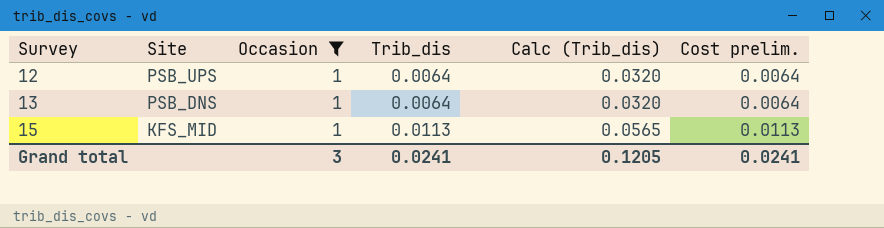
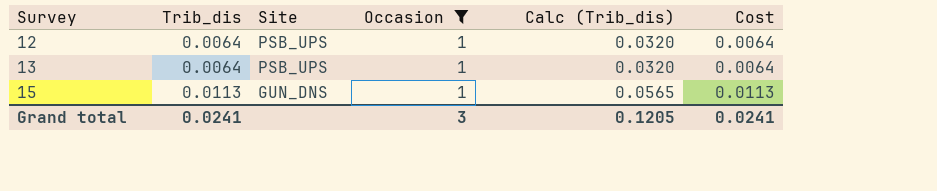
column Trib_dis | position: 4 -> 2
column name: Cost prelim. -> Cost
13 | Site: PSB_DNS -> PSB_UPS
15 | Site: KFS_MID -> GUN_DNS

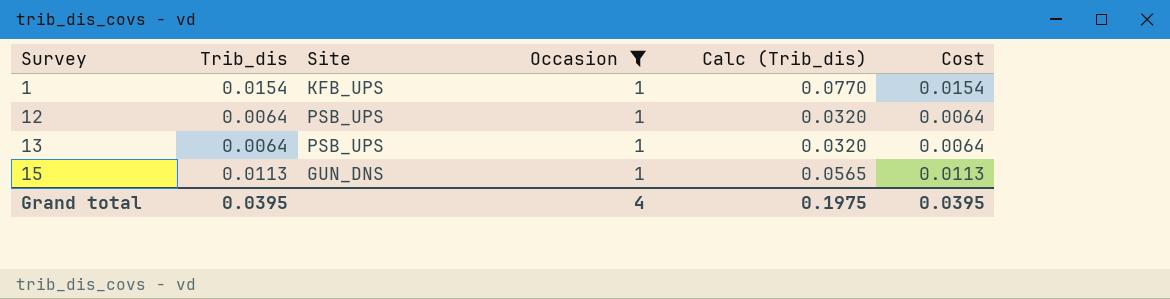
row 1: none -> 0.0154 | KFB_UPS | 1 | 0.0770 | 0.0154
Grand total | Trib_dis: 0.0241 -> 0.0395
Grand total | Occasion: 3 -> 4
Grand total | Calc (Trib_dis): 0.1205 -> 0.1975
Grand total | Cost: 0.0241 -> 0.0395

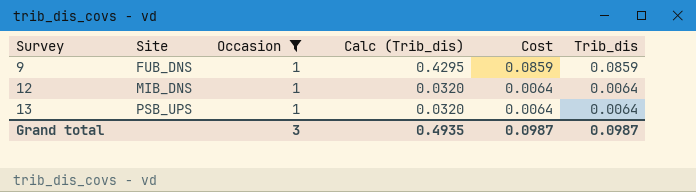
column Trib_dis | position: 2 -> 6
row 1: 0.0154 | KFB_UPS | 1 | 0.0770 | 0.0154 -> none
row 15: 0.0113 | GUN_DNS | 1 | 0.0565 | 0.0113 -> none
row 9: none -> FUB_DNS | 1 | 0.4295 | 0.0859 | 0.0859
12 | Site: PSB_UPS -> MIB_DNS
Grand total | Occasion: 4 -> 3
Grand total | Calc (Trib_dis): 0.1975 -> 0.4935
Grand total | Cost: 0.0395 -> 0.0987
Grand total | Trib_dis: 0.0395 -> 0.0987

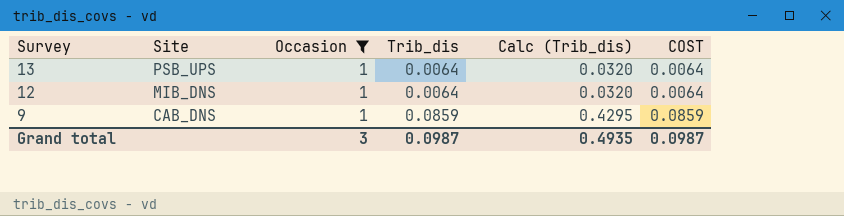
row order: Survey ascending -> Survey descending
column Trib_dis | position: 6 -> 4
column name: Cost -> COST
9 | Site: FUB_DNS -> CAB_DNS

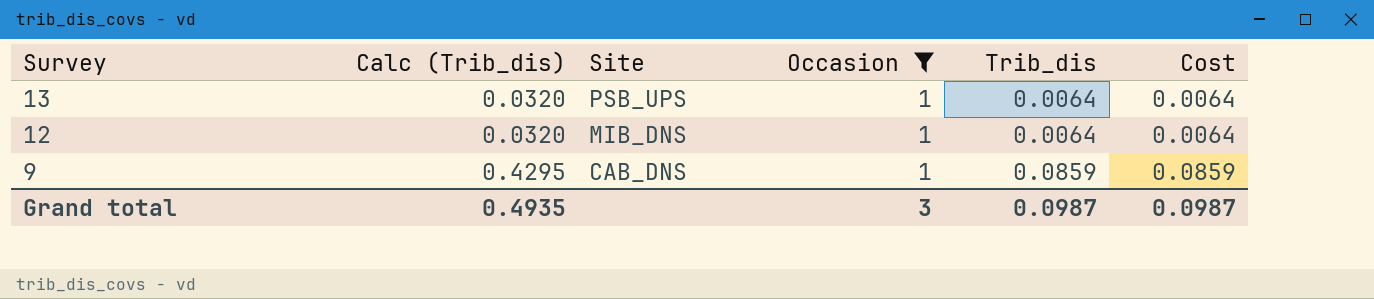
column Calc (Trib_dis) | position: 5 -> 2
column name: COST -> Cost

